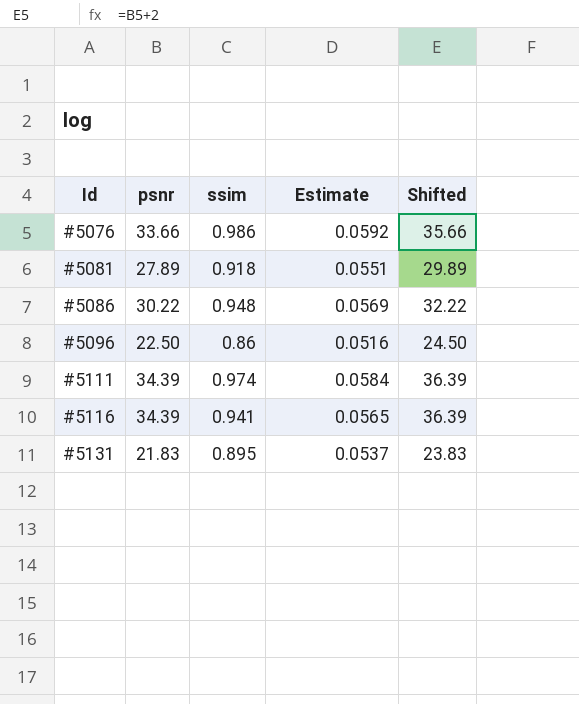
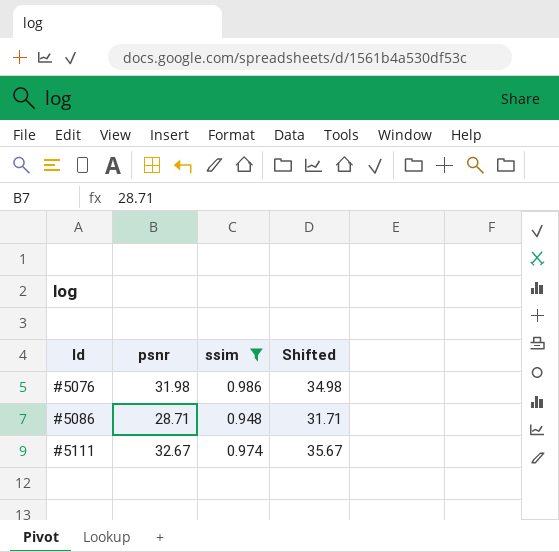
filter: none -> ssim >= 0.948
column Estimate | formula: [ssim] * 0.06 -> none
column Shifted | formula: [psnr] + 2 -> [psnr] + 3
#5076 | psnr: 33.66 -> 31.98
#5086 | psnr: 30.22 -> 28.71
#5111 | psnr: 34.39 -> 32.67

